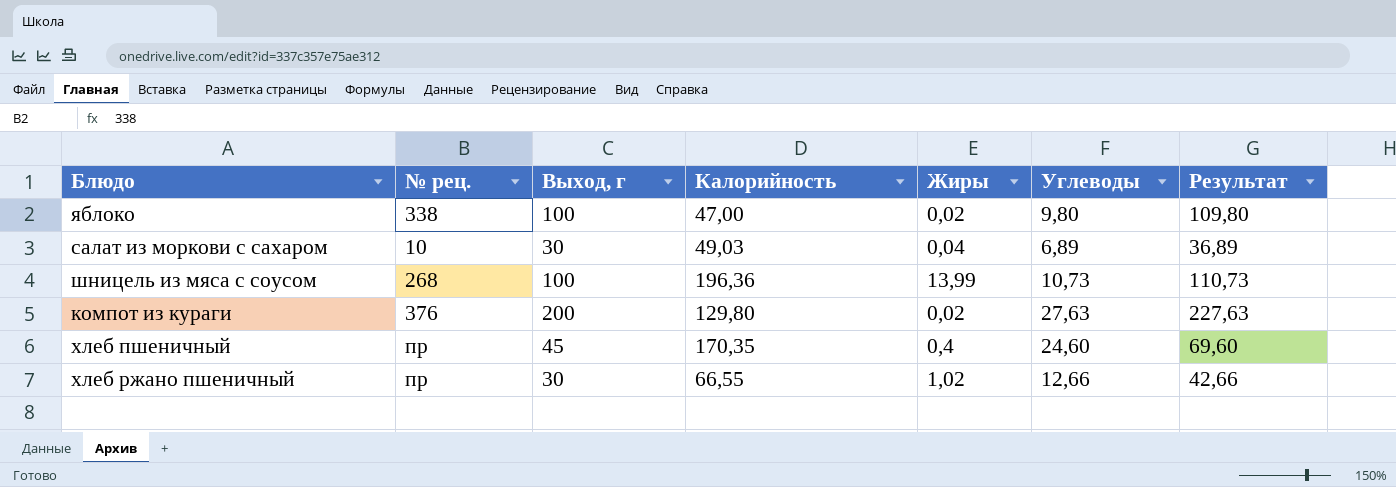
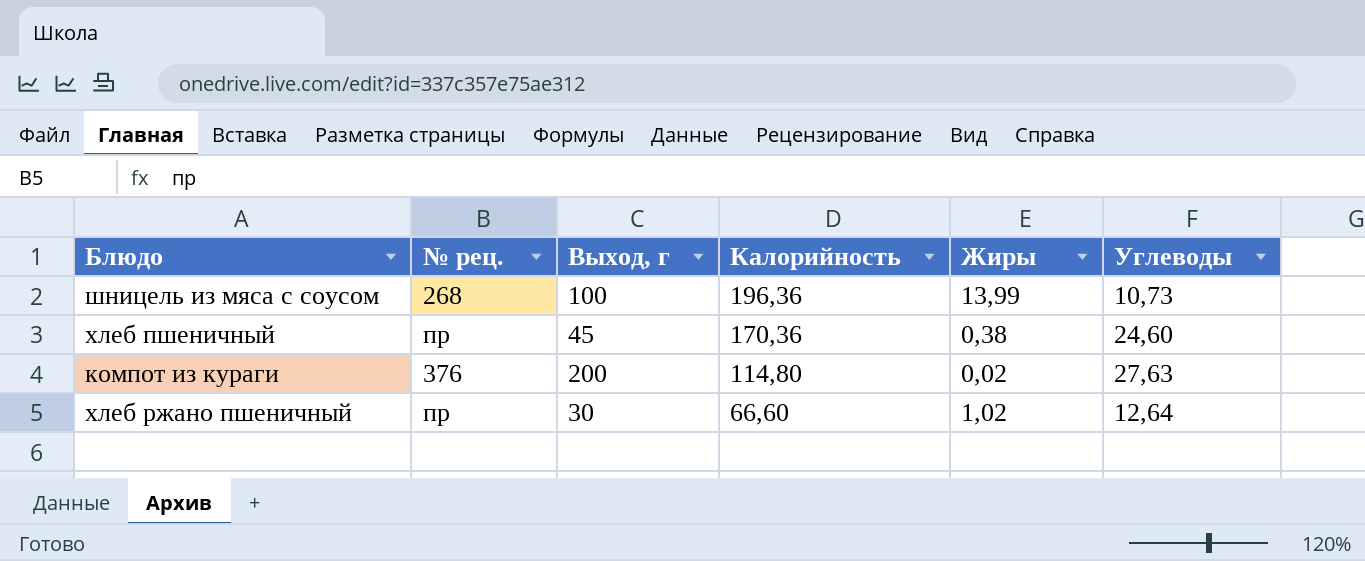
row order: none -> Калорийность descending
column Результат | formula: [Выход, г] + [Углеводы] -> none
row яблоко: 338 | 100 | 47,00 | 0,02 | 9,80 | 109,80 -> none
row салат из моркови с сахаром: 10 | 30 | 49,03 | 0,04 | 6,89 | 36,89 -> none
хлеб пшеничный | Калорийность: 170,35 -> 170,36
хлеб пшеничный | Жиры: 0,4 -> 0,38
компот из кураги | Калорийность: 129,80 -> 114,80
хлеб ржано пшеничный | Калорийность: 66,55 -> 66,60
хлеб ржано пшеничный | Углеводы: 12,66 -> 12,64

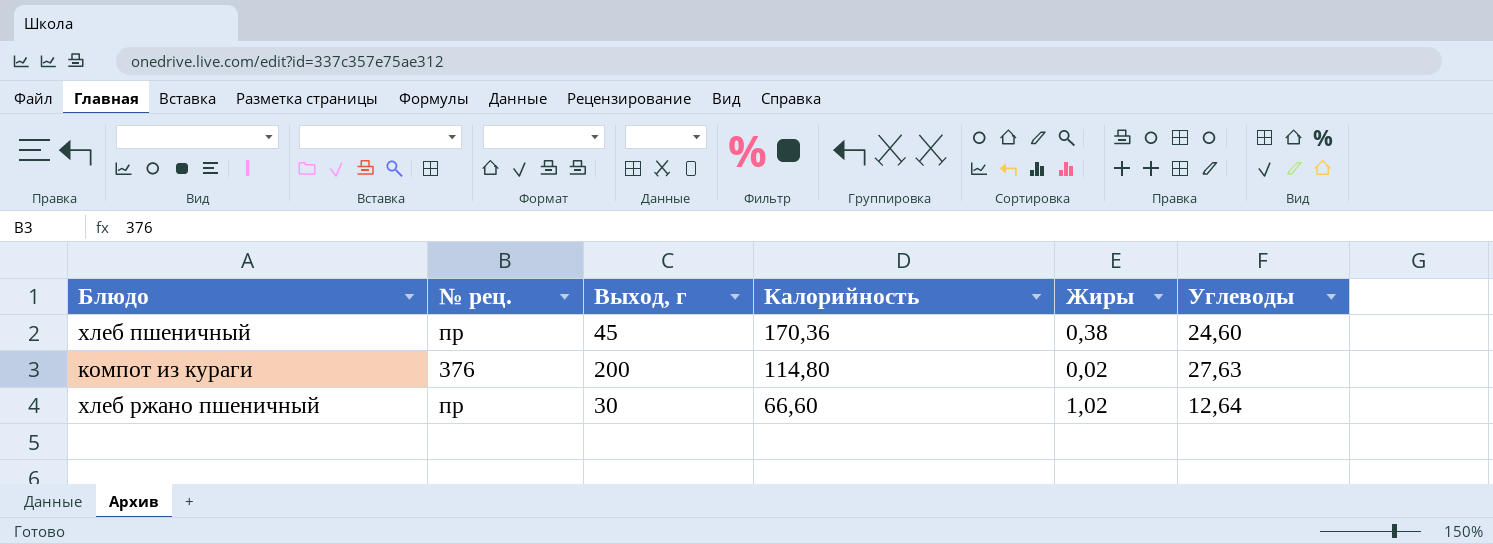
row шницель из мяса с соусом: 268 | 100 | 196,36 | 13,99 | 10,73 -> none

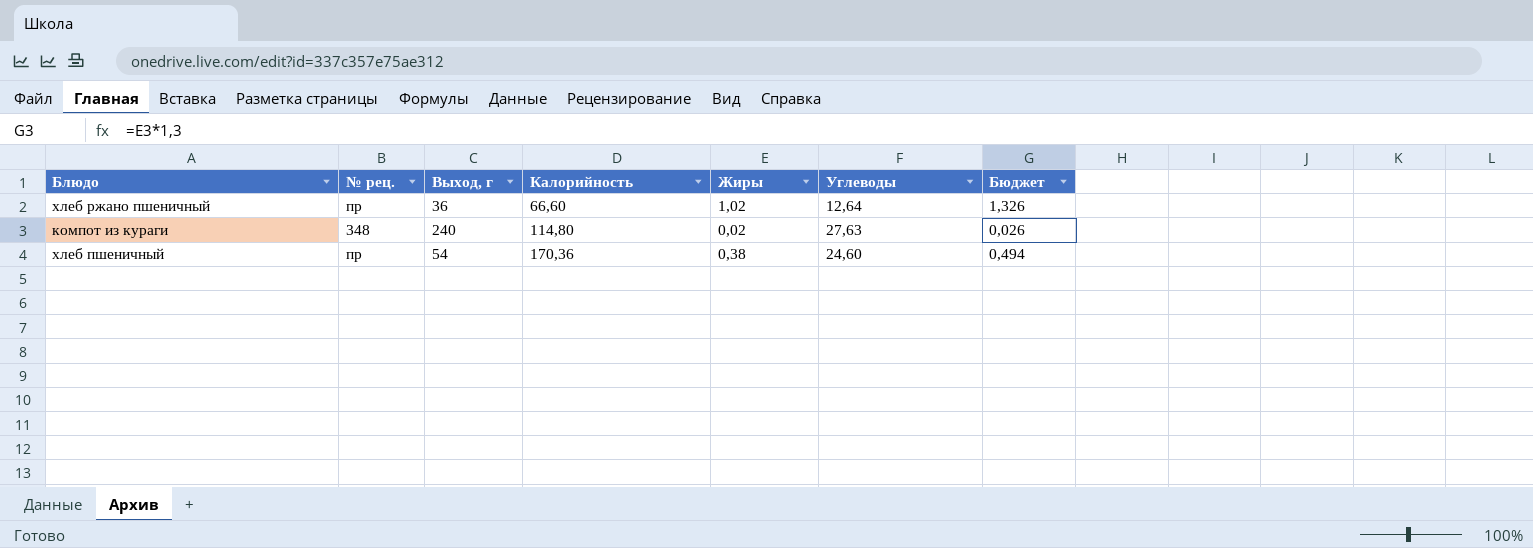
row order: Калорийность descending -> Калорийность ascending
column Бюджет | formula: none -> [Жиры] * 1,3
хлеб ржано пшеничный | Выход, г: 30 -> 36
компот из кураги | № рец.: 376 -> 348
компот из кураги | Выход, г: 200 -> 240
хлеб пшеничный | Выход, г: 45 -> 54

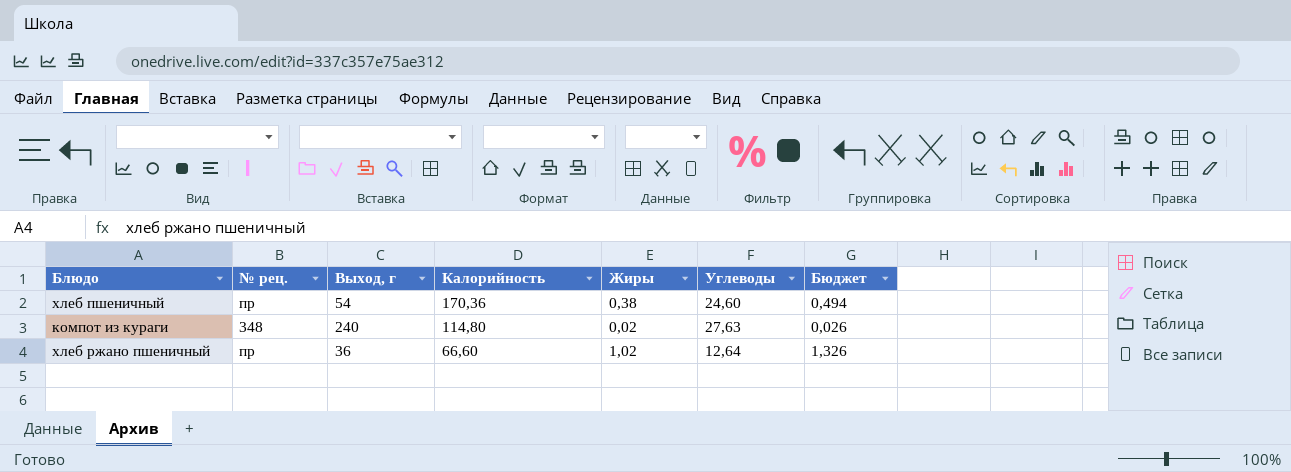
row order: Калорийность ascending -> Калорийность descending

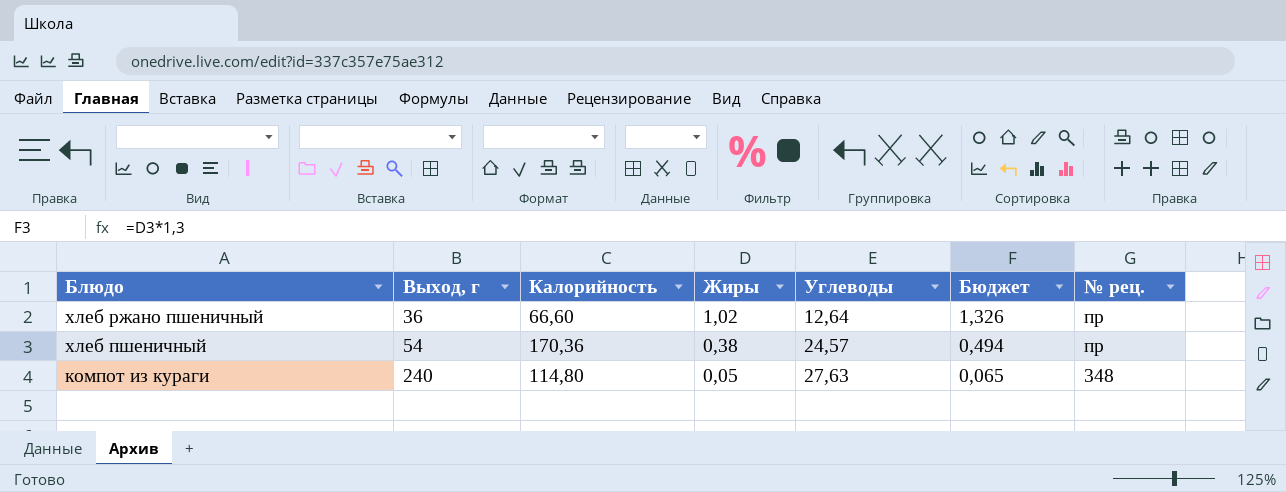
row order: Калорийность descending -> Блюдо descending
column № рец. | position: 2 -> 7
хлеб пшеничный | Углеводы: 24,60 -> 24,57
компот из кураги | Жиры: 0,02 -> 0,05
компот из кураги | Бюджет: 0,026 -> 0,065

